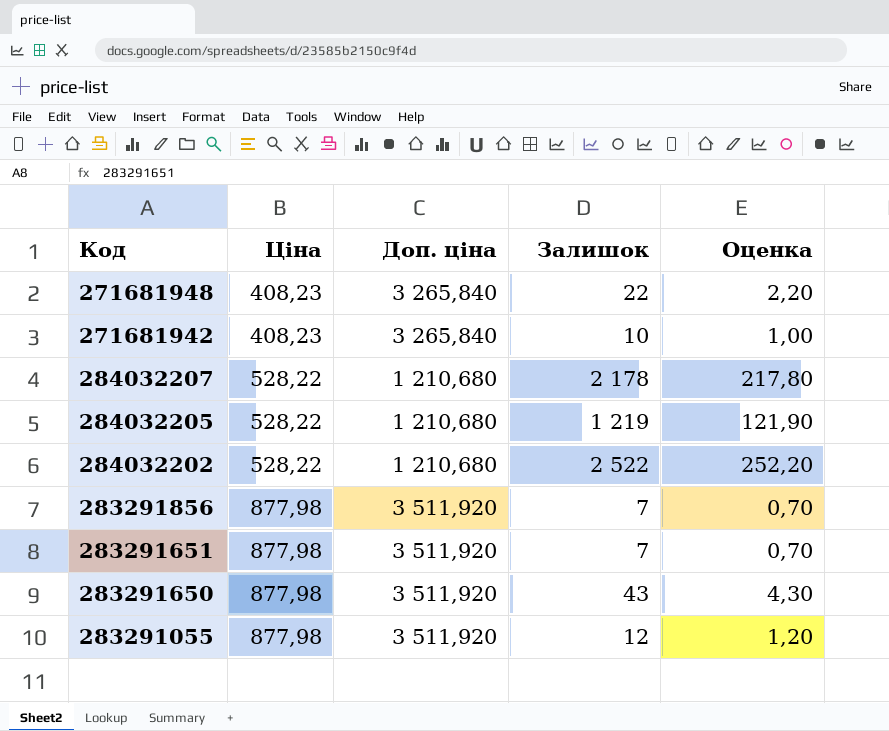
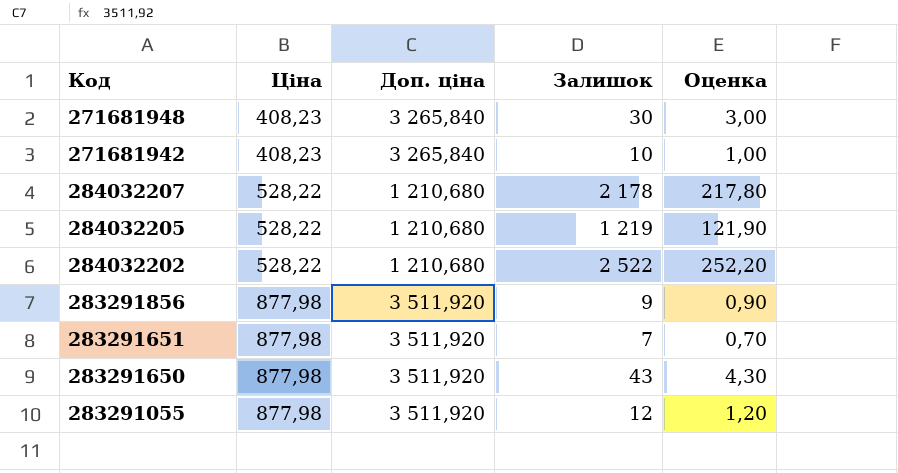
271681948 | Залишок: 22 -> 30
271681948 | Оценка: 2,20 -> 3,00
283291856 | Залишок: 7 -> 9
283291856 | Оценка: 0,70 -> 0,90

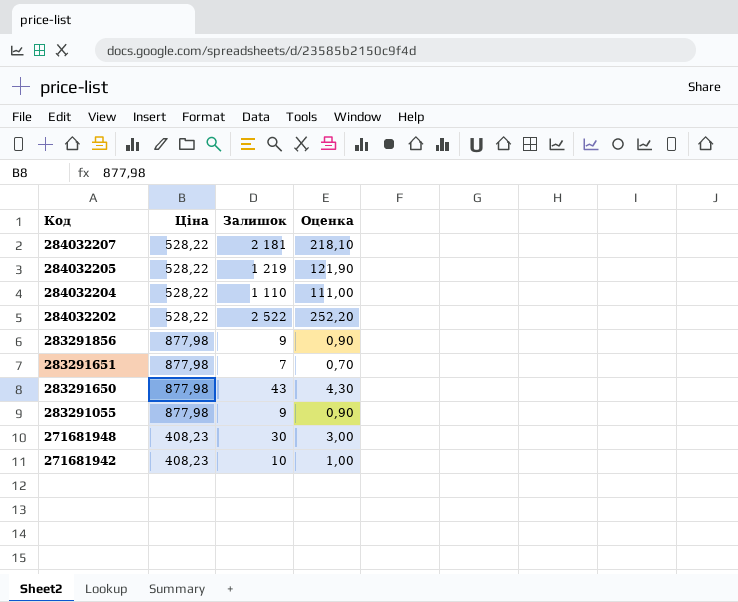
row order: Ціна ascending -> Код descending
column Доп. ціна | position: 3 -> none
284032207 | Залишок: 2 178 -> 2 181
284032207 | Оценка: 217,80 -> 218,10
row 284032204: none -> 528,22 | 1 110 | 111,00
283291055 | Залишок: 12 -> 9
283291055 | Оценка: 1,20 -> 0,90

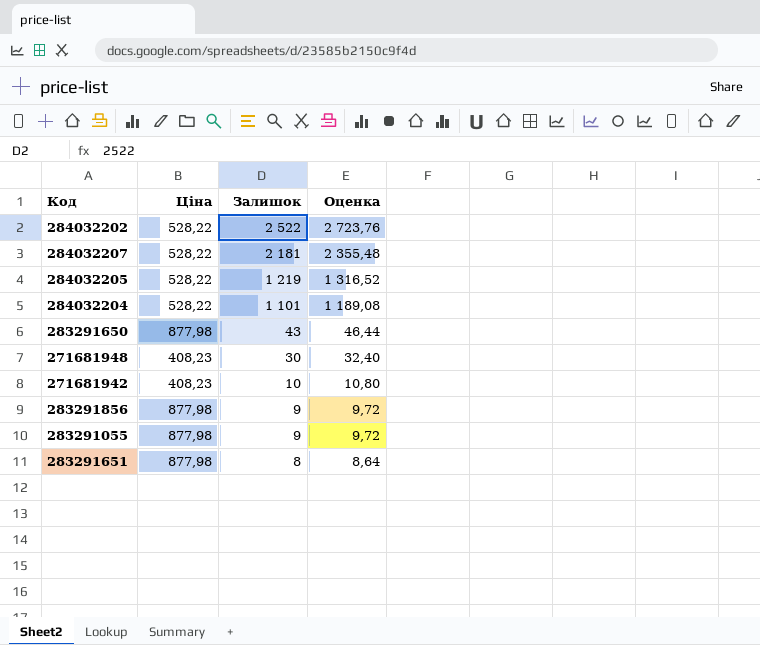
row order: Код descending -> Залишок descending
column Оценка | formula: [Залишок] * 0,1 -> [Залишок] * 1,08
284032204 | Залишок: 1 110 -> 1 101
283291651 | Залишок: 7 -> 8

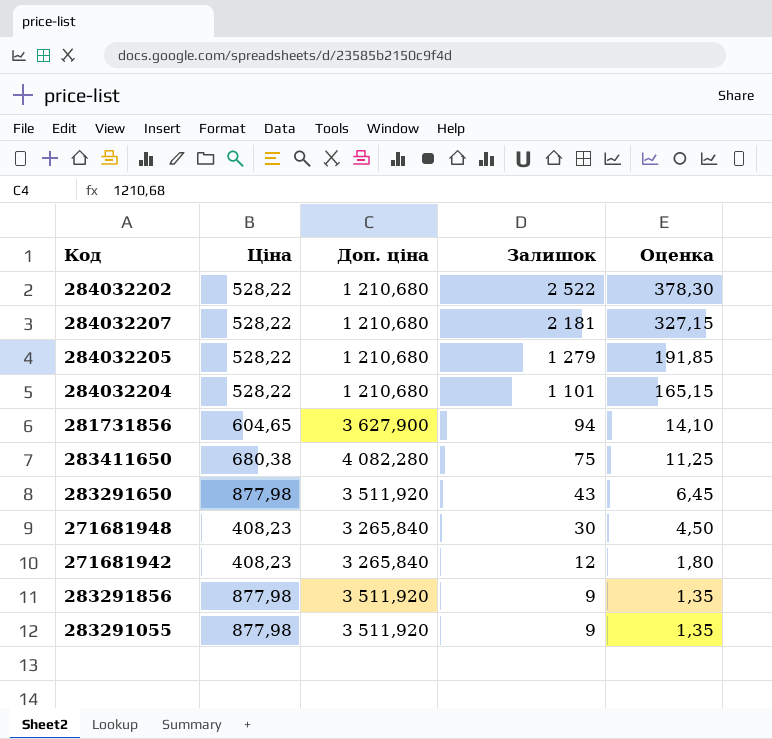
column Доп. ціна | position: none -> 3
column Оценка | formula: [Залишок] * 1,08 -> [Залишок] * 0,15
row 283291651: 877,98 | 8 | 8,64 -> none
284032205 | Залишок: 1 219 -> 1 279
row 281731856: none -> 604,65 | 3 627,900 | 94 | 14,10
row 283411650: none -> 680,38 | 4 082,280 | 75 | 11,25
271681942 | Залишок: 10 -> 12

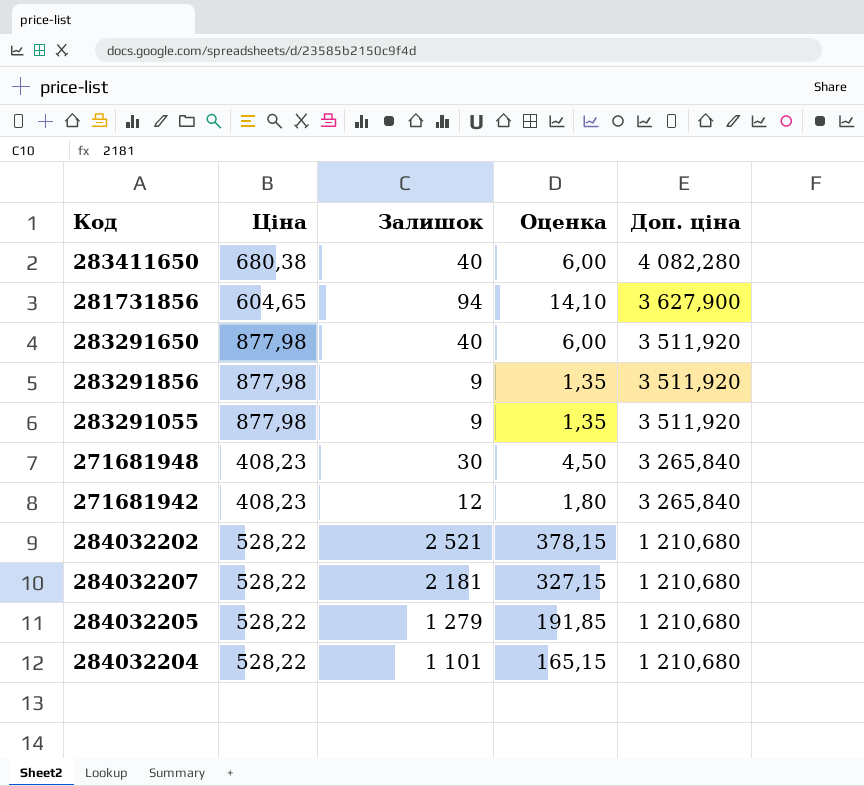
row order: Залишок descending -> Доп. ціна descending
column Доп. ціна | position: 3 -> 5
283411650 | Залишок: 75 -> 40
283411650 | Оценка: 11,25 -> 6,00
283291650 | Залишок: 43 -> 40
283291650 | Оценка: 6,45 -> 6,00
284032202 | Залишок: 2 522 -> 2 521
284032202 | Оценка: 378,30 -> 378,15

